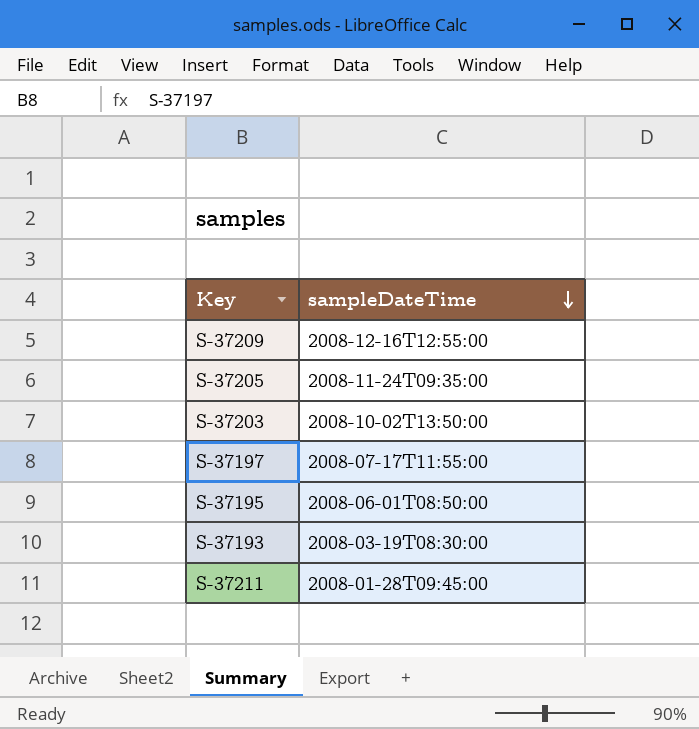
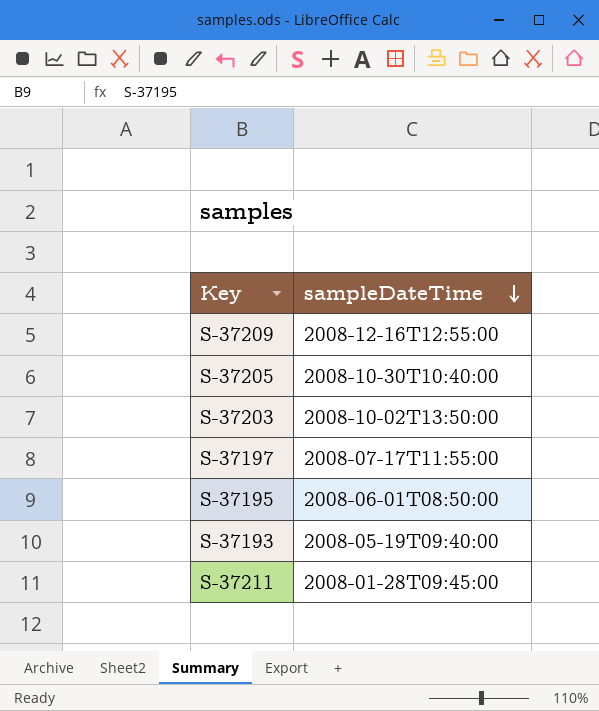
S-37205 | sampleDateTime: 2008-11-24T09:35:00 -> 2008-10-30T10:40:00
S-37193 | sampleDateTime: 2008-03-19T08:30:00 -> 2008-05-19T09:40:00

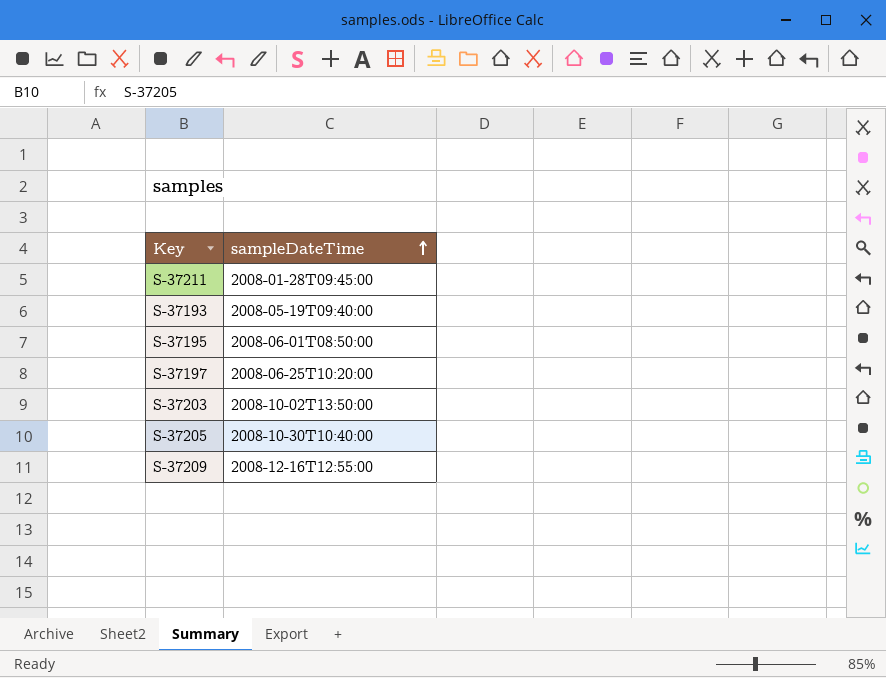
row order: sampleDateTime descending -> sampleDateTime ascending
S-37197 | sampleDateTime: 2008-07-17T11:55:00 -> 2008-06-25T10:20:00

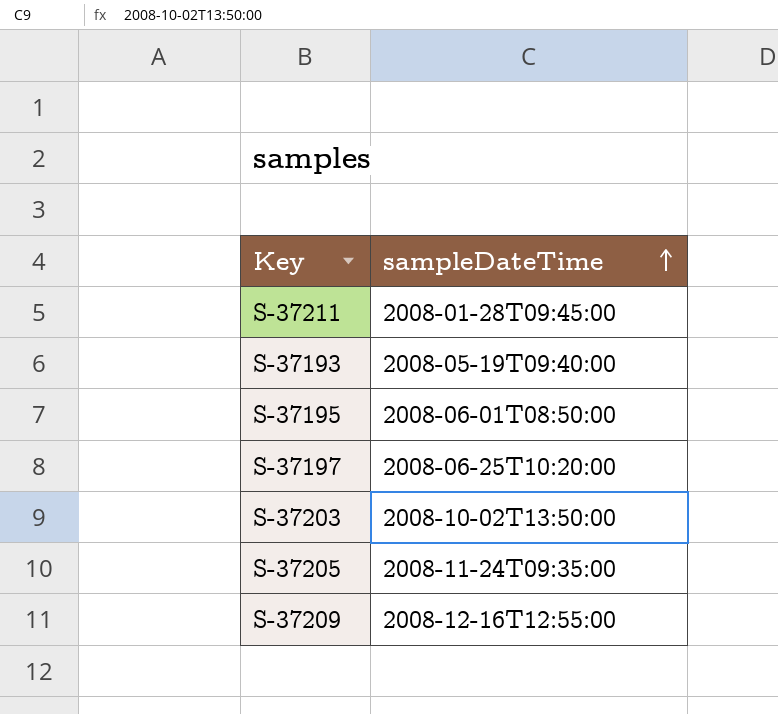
S-37205 | sampleDateTime: 2008-10-30T10:40:00 -> 2008-11-24T09:35:00

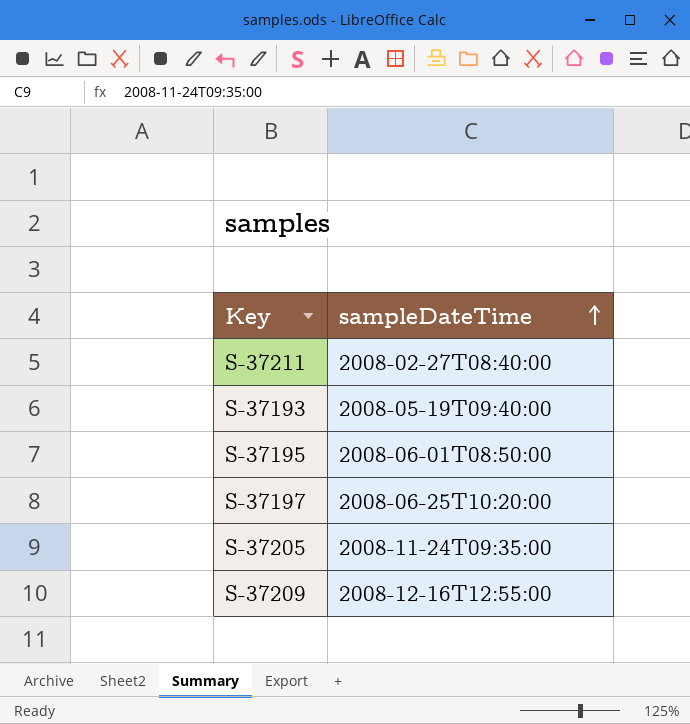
row S-37203: 2008-10-02T13:50:00 -> none
S-37211 | sampleDateTime: 2008-01-28T09:45:00 -> 2008-02-27T08:40:00

